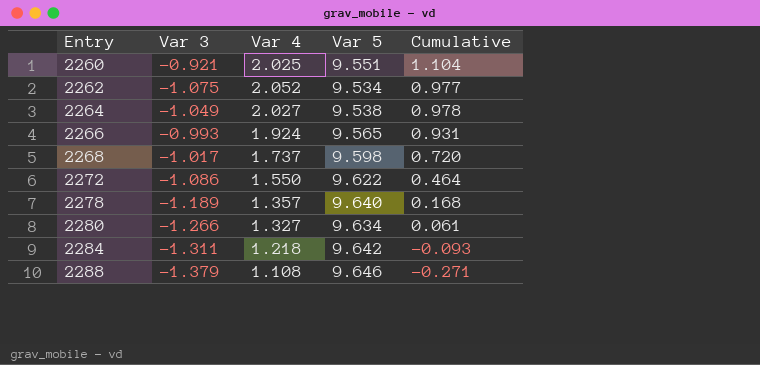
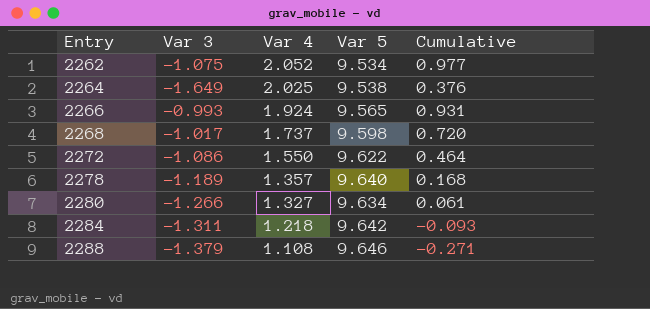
row 2260: -0.921 | 2.025 | 9.551 | 1.104 -> none
2264 | Var 3: -1.049 -> -1.649
2264 | Var 4: 2.027 -> 2.025
2264 | Cumulative: 0.978 -> 0.376

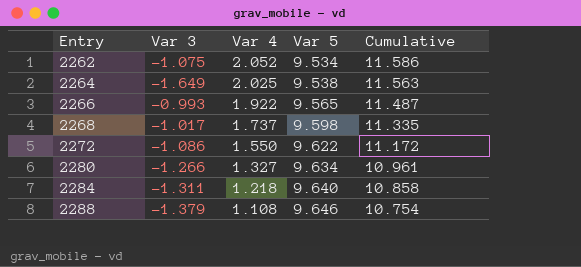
column Cumulative | formula: [Var 3] + [Var 4] -> [Var 4] + [Var 5]
row 2278: -1.189 | 1.357 | 9.640 | 0.168 -> none
2266 | Var 4: 1.924 -> 1.922
2284 | Var 5: 9.642 -> 9.640

